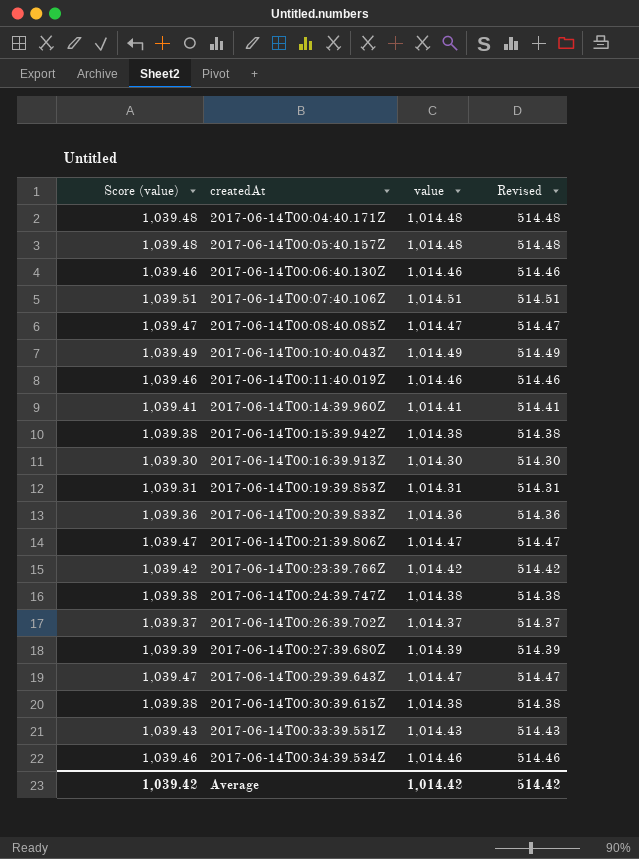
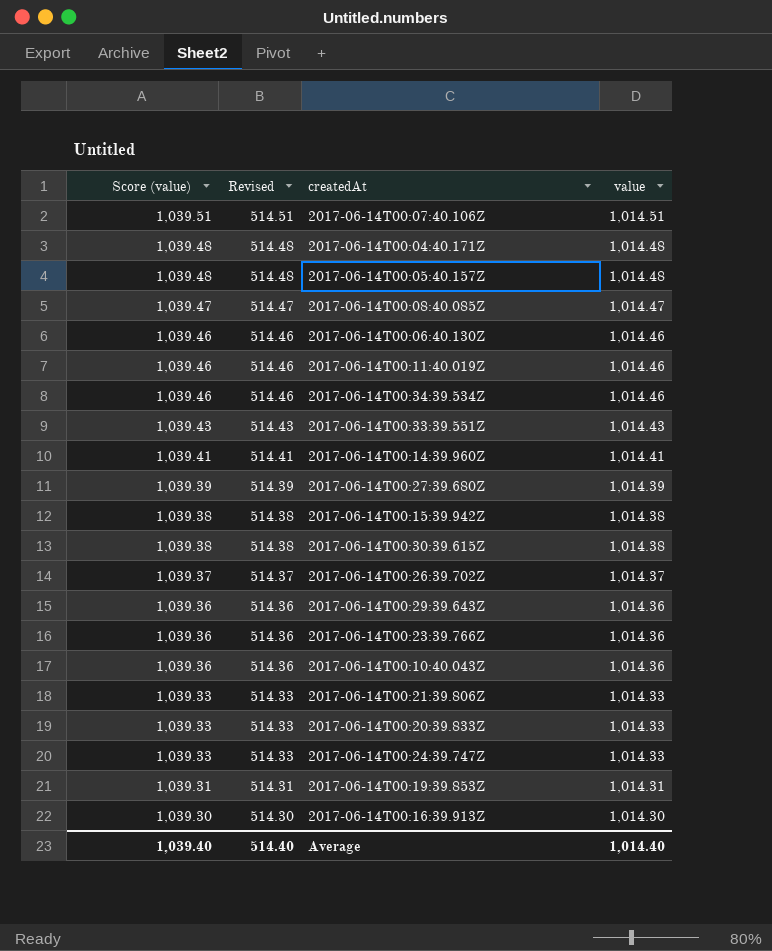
row order: createdAt ascending -> Score (value) descending
column Revised | position: 4 -> 2
2017-06-14T00:29:39.643Z | Score (value): 1,039.47 -> 1,039.36
2017-06-14T00:29:39.643Z | Revised: 514.47 -> 514.36
2017-06-14T00:29:39.643Z | value: 1,014.47 -> 1,014.36
2017-06-14T00:23:39.766Z | Score (value): 1,039.42 -> 1,039.36
2017-06-14T00:23:39.766Z | Revised: 514.42 -> 514.36
2017-06-14T00:23:39.766Z | value: 1,014.42 -> 1,014.36
2017-06-14T00:10:40.043Z | Score (value): 1,039.49 -> 1,039.36
2017-06-14T00:10:40.043Z | Revised: 514.49 -> 514.36
2017-06-14T00:10:40.043Z | value: 1,014.49 -> 1,014.36
2017-06-14T00:21:39.806Z | Score (value): 1,039.47 -> 1,039.33
2017-06-14T00:21:39.806Z | Revised: 514.47 -> 514.33
2017-06-14T00:21:39.806Z | value: 1,014.47 -> 1,014.33
2017-06-14T00:20:39.833Z | Score (value): 1,039.36 -> 1,039.33
2017-06-14T00:20:39.833Z | Revised: 514.36 -> 514.33
2017-06-14T00:20:39.833Z | value: 1,014.36 -> 1,014.33
2017-06-14T00:24:39.747Z | Score (value): 1,039.38 -> 1,039.33
2017-06-14T00:24:39.747Z | Revised: 514.38 -> 514.33
2017-06-14T00:24:39.747Z | value: 1,014.38 -> 1,014.33
Average | Score (value): 1,039.42 -> 1,039.40
Average | Revised: 514.42 -> 514.40
Average | value: 1,014.42 -> 1,014.40

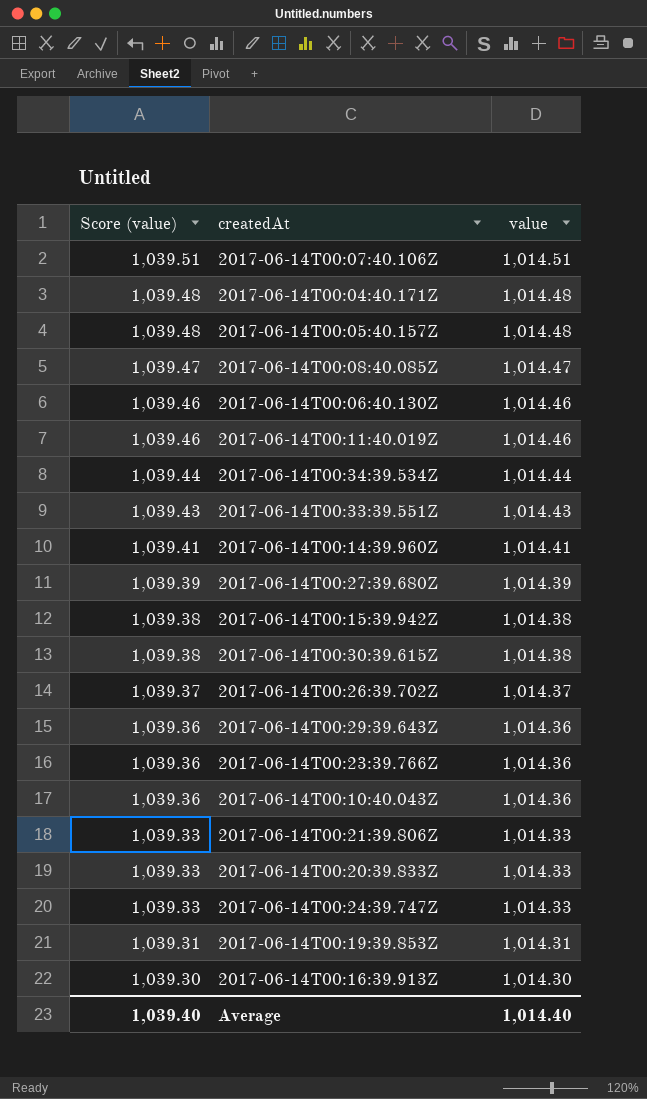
column Revised | formula: [value] - 500 -> none
2017-06-14T00:34:39.534Z | Score (value): 1,039.46 -> 1,039.44
2017-06-14T00:34:39.534Z | value: 1,014.46 -> 1,014.44

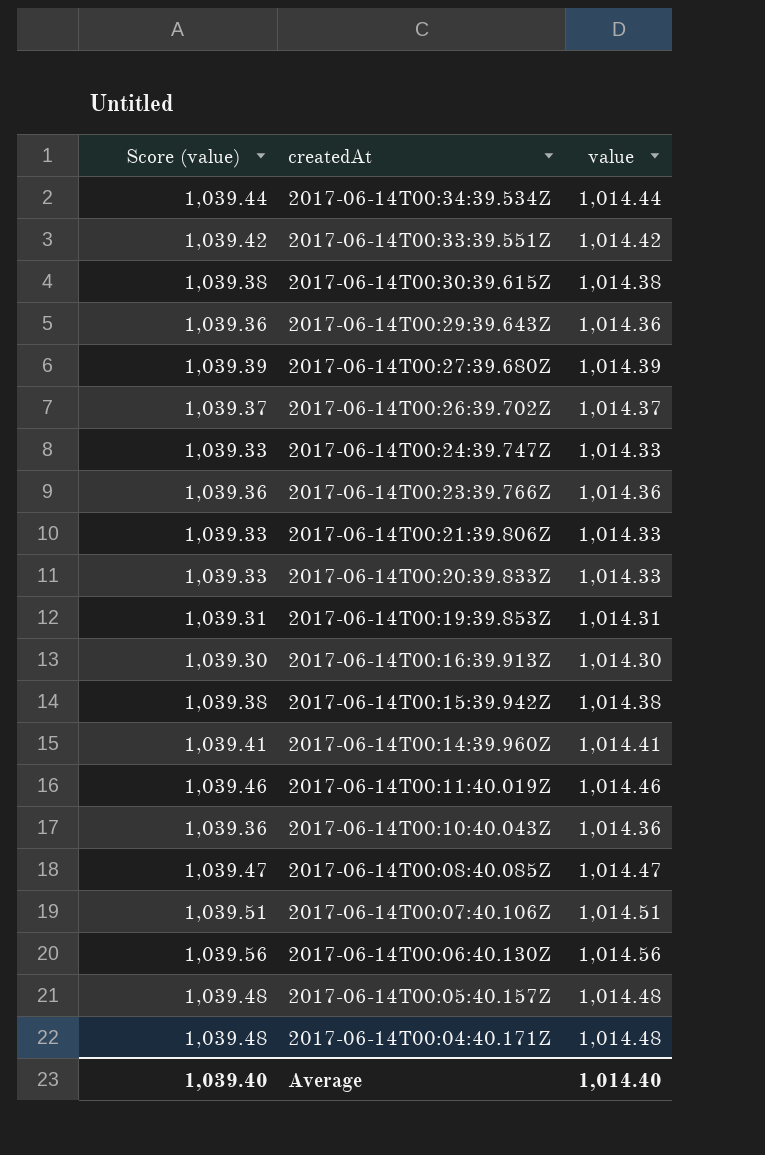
row order: Score (value) descending -> createdAt descending
2017-06-14T00:33:39.551Z | Score (value): 1,039.43 -> 1,039.42
2017-06-14T00:33:39.551Z | value: 1,014.43 -> 1,014.42
2017-06-14T00:06:40.130Z | Score (value): 1,039.46 -> 1,039.56
2017-06-14T00:06:40.130Z | value: 1,014.46 -> 1,014.56

